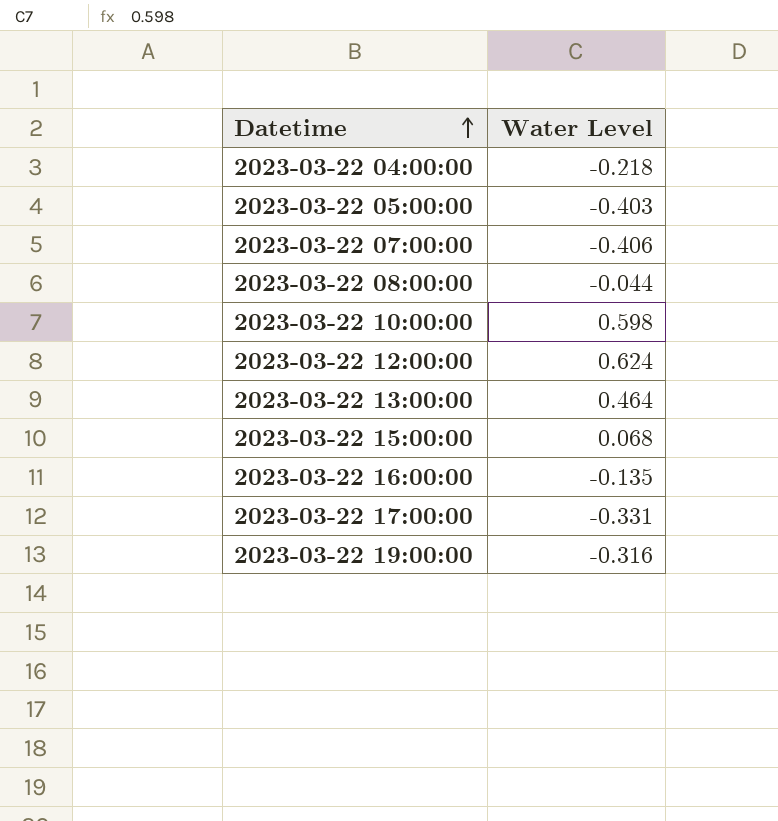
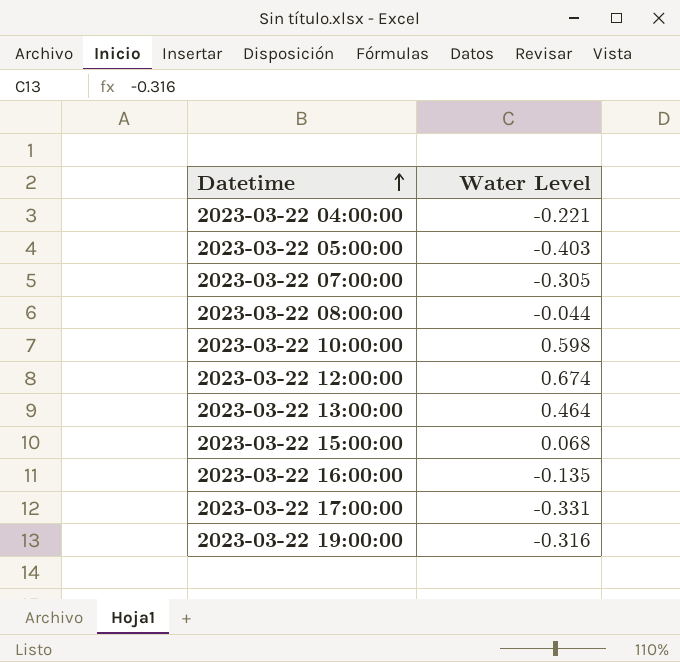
2023-03-22 04:00:00 | Water Level: -0.218 -> -0.221
2023-03-22 07:00:00 | Water Level: -0.406 -> -0.305
2023-03-22 12:00:00 | Water Level: 0.624 -> 0.674

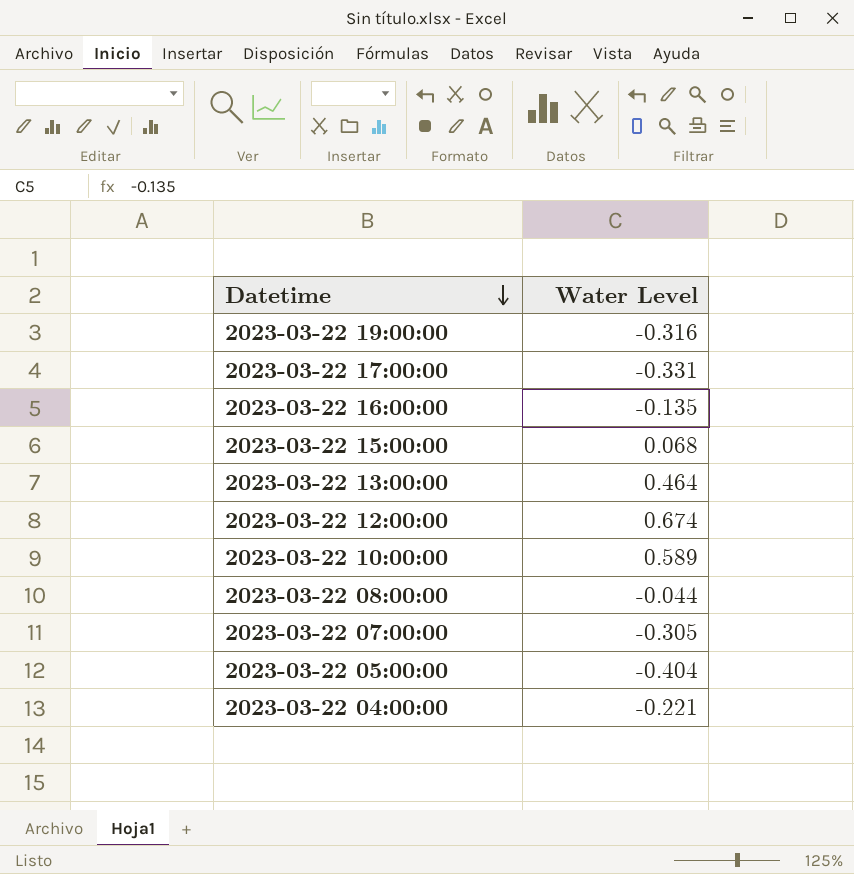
row order: Datetime ascending -> Datetime descending
2023-03-22 10:00:00 | Water Level: 0.598 -> 0.589
2023-03-22 05:00:00 | Water Level: -0.403 -> -0.404

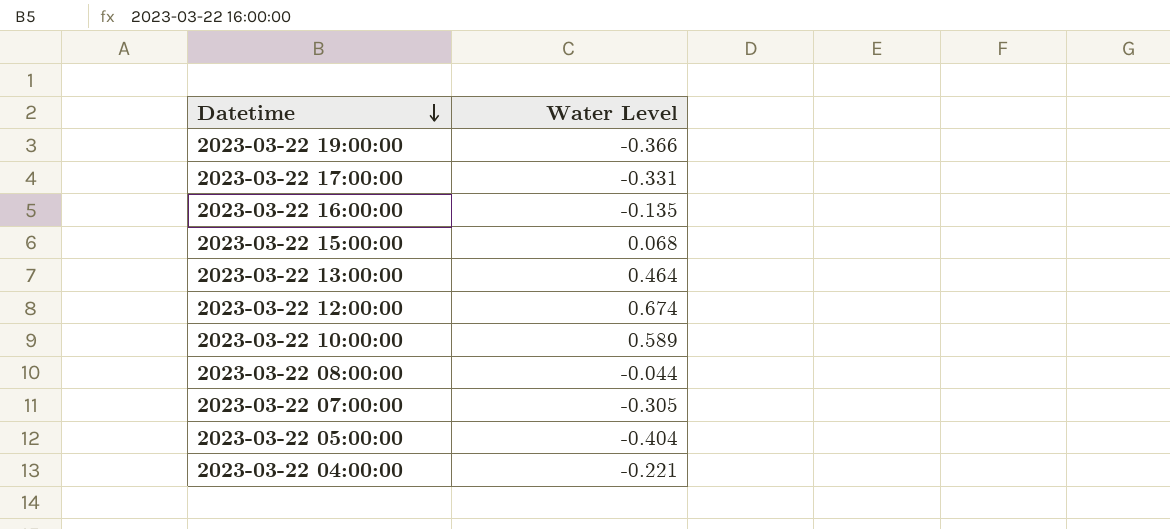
2023-03-22 19:00:00 | Water Level: -0.316 -> -0.366

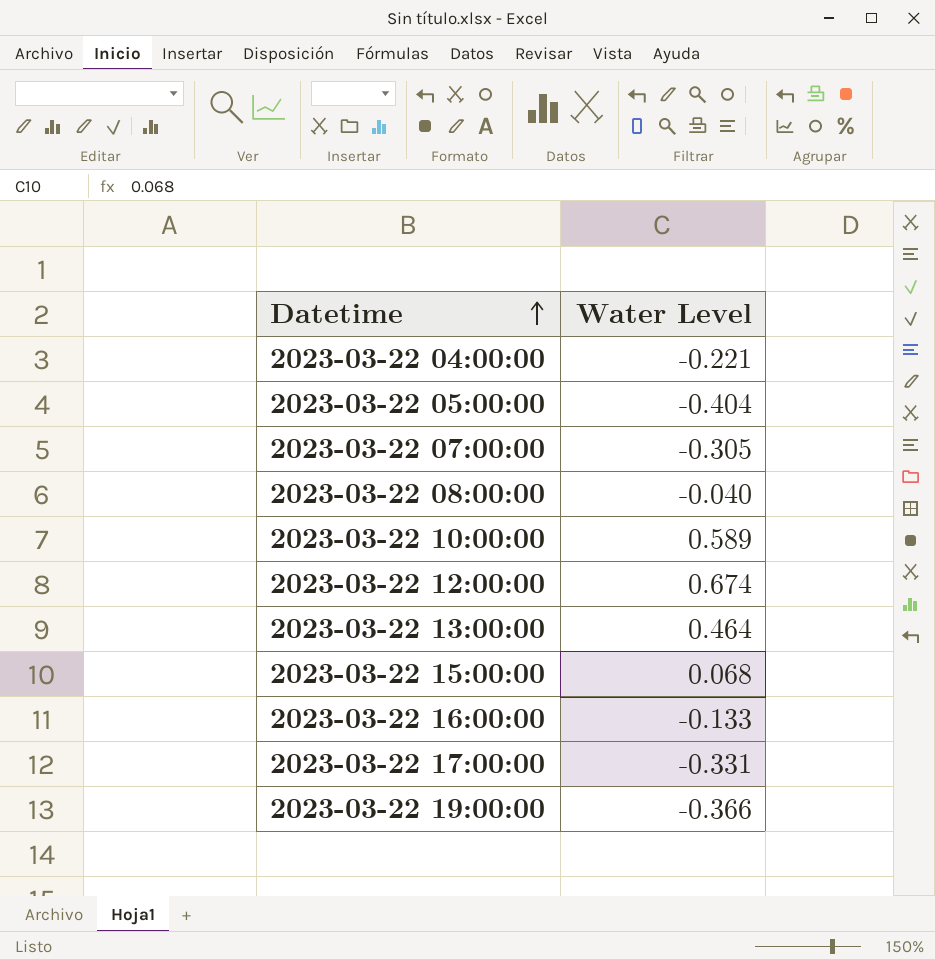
row order: Datetime descending -> Datetime ascending
2023-03-22 08:00:00 | Water Level: -0.044 -> -0.040
2023-03-22 16:00:00 | Water Level: -0.135 -> -0.133

